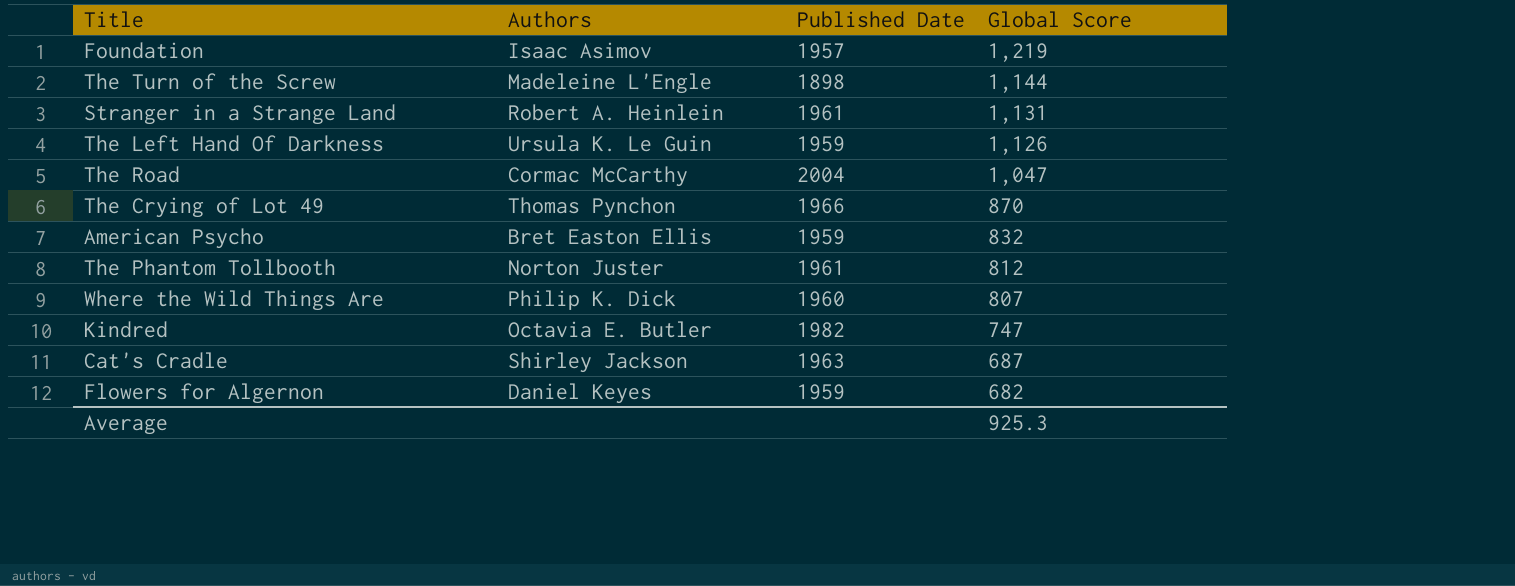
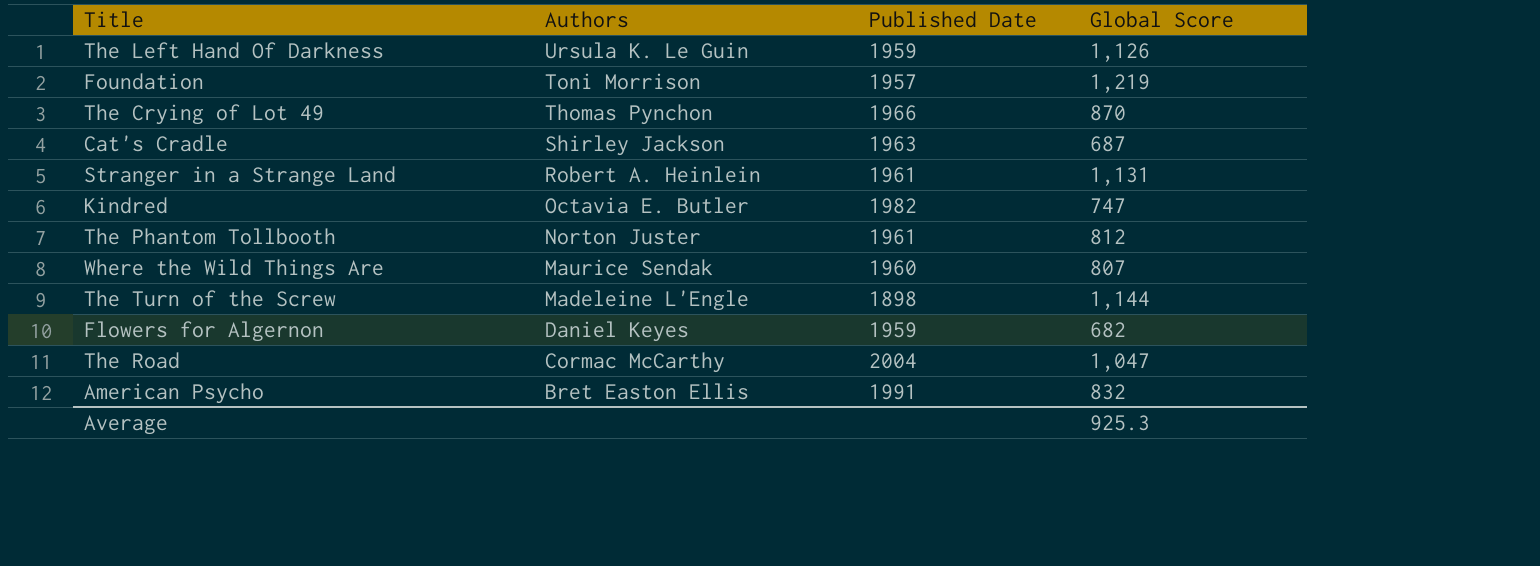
row order: Global Score descending -> Authors descending
Foundation | Authors: Isaac Asimov -> Toni Morrison
Where the Wild Things Are | Authors: Philip K. Dick -> Maurice Sendak
American Psycho | Published Date: 1959 -> 1991

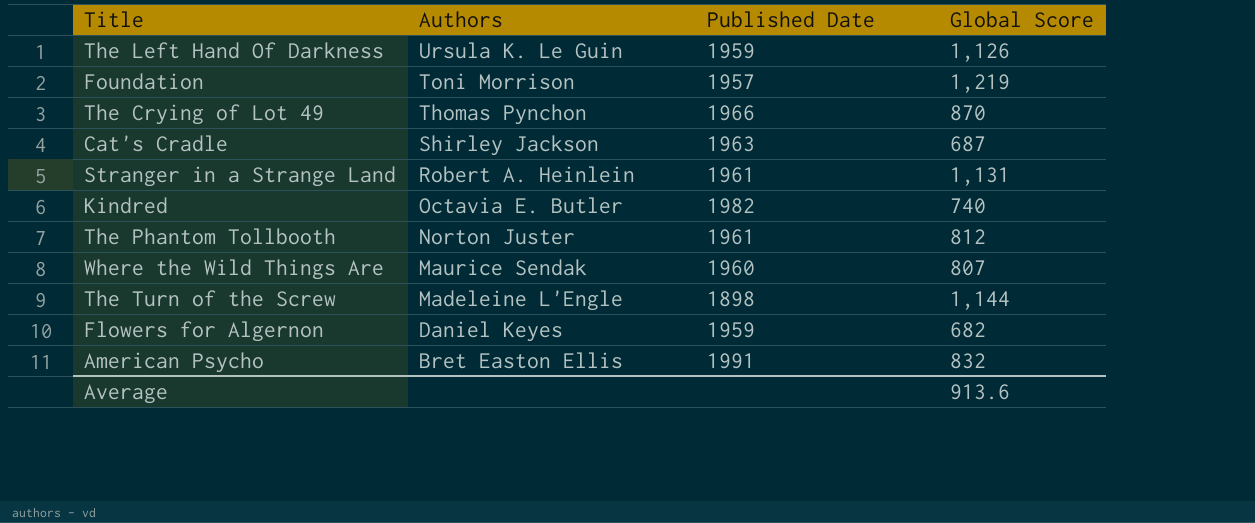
row The Road: Cormac McCarthy | 2004 | 1,047 -> none
Kindred | Global Score: 747 -> 740
Average | Global Score: 925.3 -> 913.6

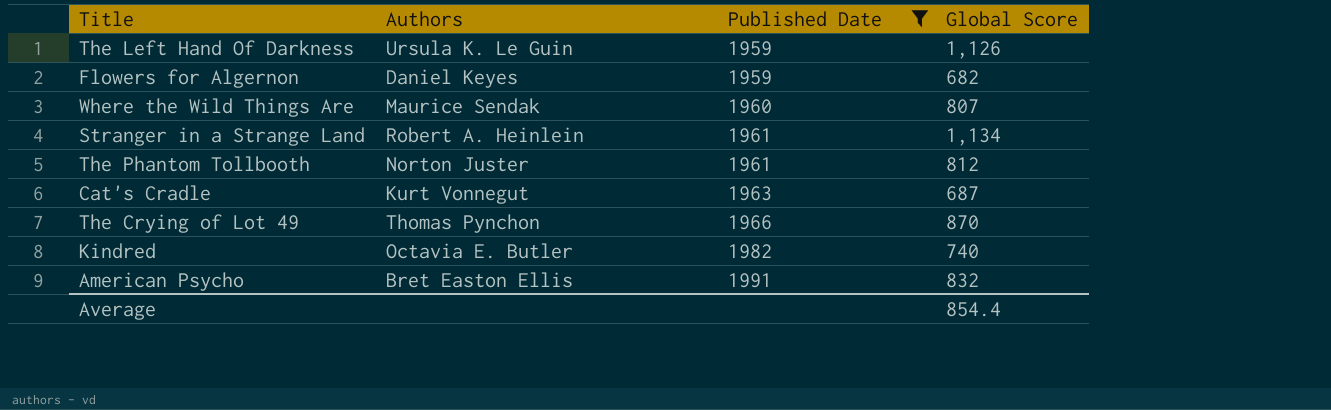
filter: none -> Published Date >= 1959
row order: Authors descending -> Published Date ascending
Stranger in a Strange Land | Global Score: 1,131 -> 1,134
Cat's Cradle | Authors: Shirley Jackson -> Kurt Vonnegut
Average | Global Score: 913.6 -> 854.4

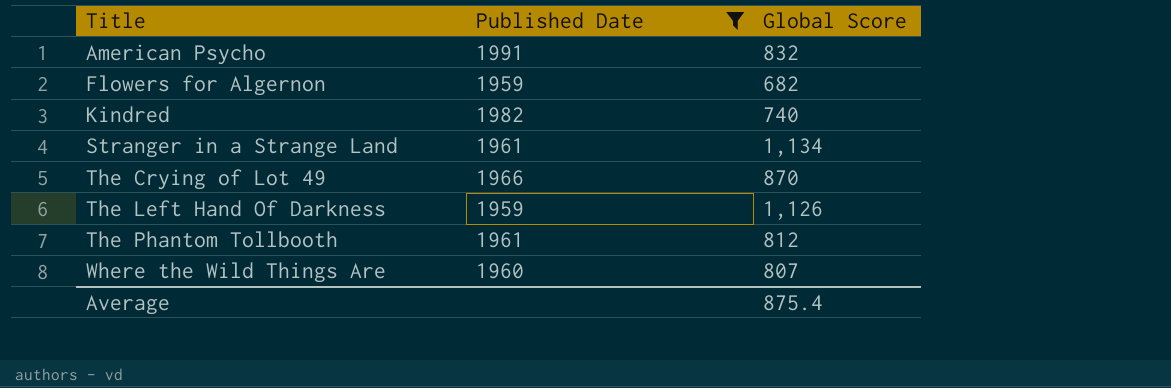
row order: Published Date ascending -> Title ascending
column Authors | position: 2 -> none
row Cat's Cradle: Kurt Vonnegut | 1963 | 687 -> none
Average | Global Score: 854.4 -> 875.4

